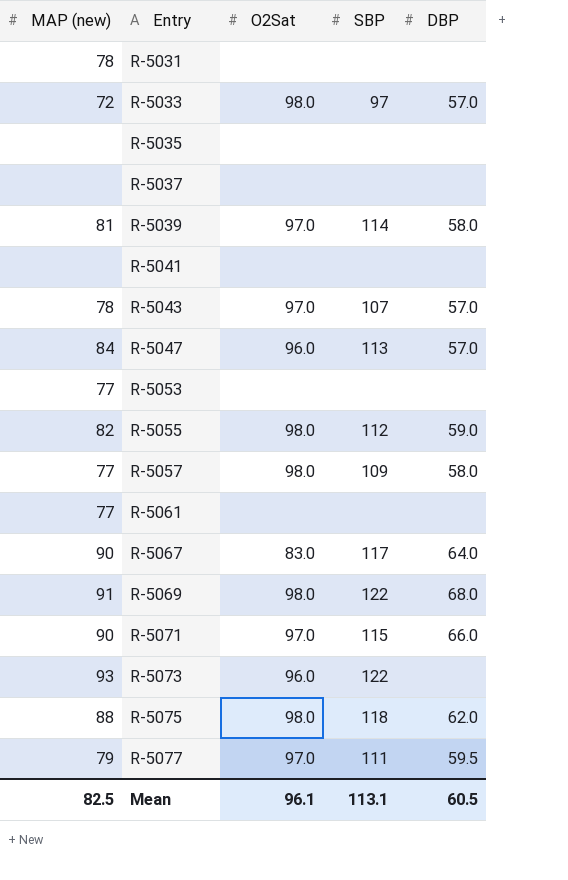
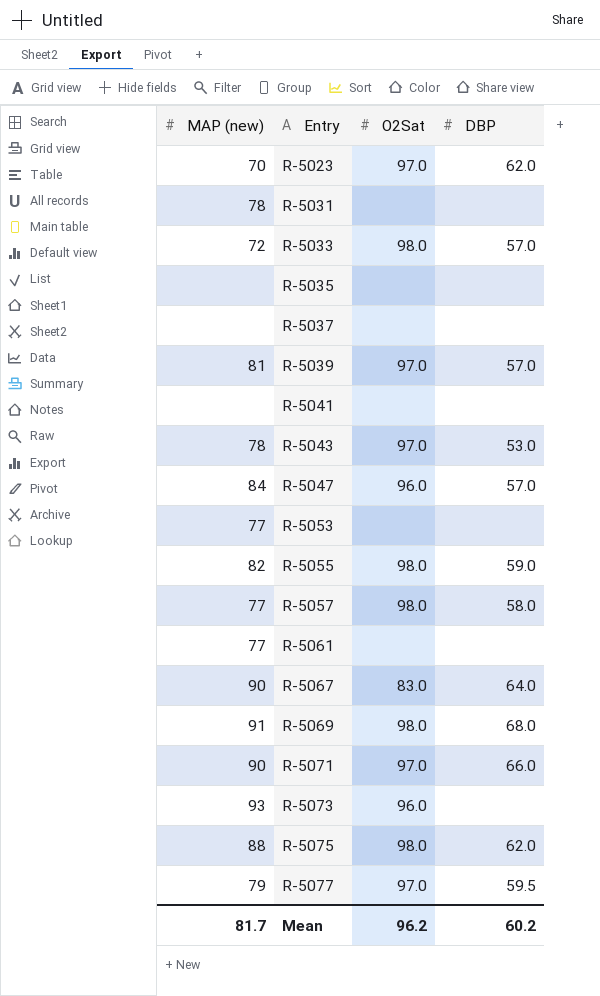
column SBP | position: 4 -> none
row R-5023: none -> 70 | 97.0 | 62.0
R-5039 | DBP: 58.0 -> 57.0
R-5043 | DBP: 57.0 -> 53.0
Mean | MAP (new): 82.5 -> 81.7
Mean | O2Sat: 96.1 -> 96.2
Mean | DBP: 60.5 -> 60.2

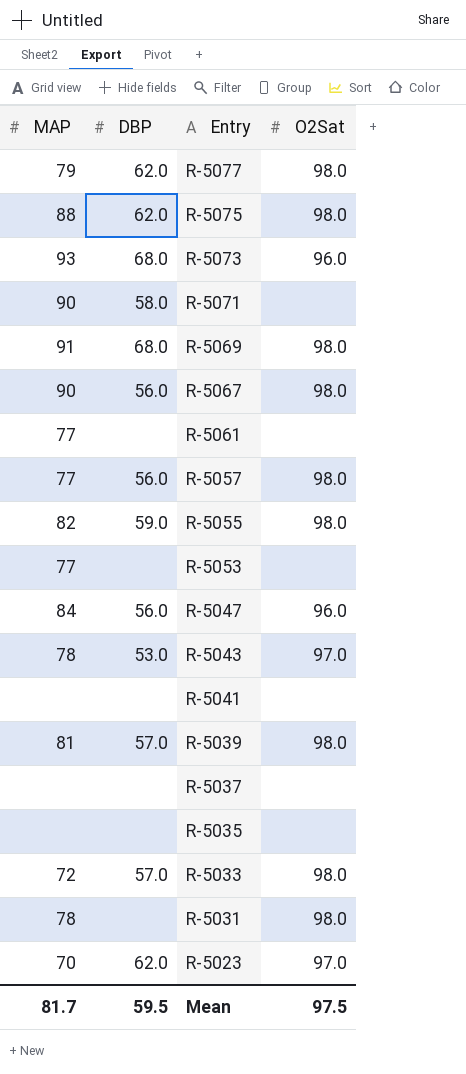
row order: Entry ascending -> Entry descending
column name: MAP (new) -> MAP
column DBP | position: 4 -> 2
R-5077 | DBP: 59.5 -> 62.0
R-5077 | O2Sat: 97.0 -> 98.0
R-5073 | DBP: none -> 68.0
R-5071 | DBP: 66.0 -> 58.0
R-5071 | O2Sat: 97.0 -> none
R-5067 | DBP: 64.0 -> 56.0
R-5067 | O2Sat: 83.0 -> 98.0
R-5057 | DBP: 58.0 -> 56.0
R-5047 | DBP: 57.0 -> 56.0
R-5039 | O2Sat: 97.0 -> 98.0
R-5031 | O2Sat: none -> 98.0
Mean | DBP: 60.2 -> 59.5
Mean | O2Sat: 96.2 -> 97.5

